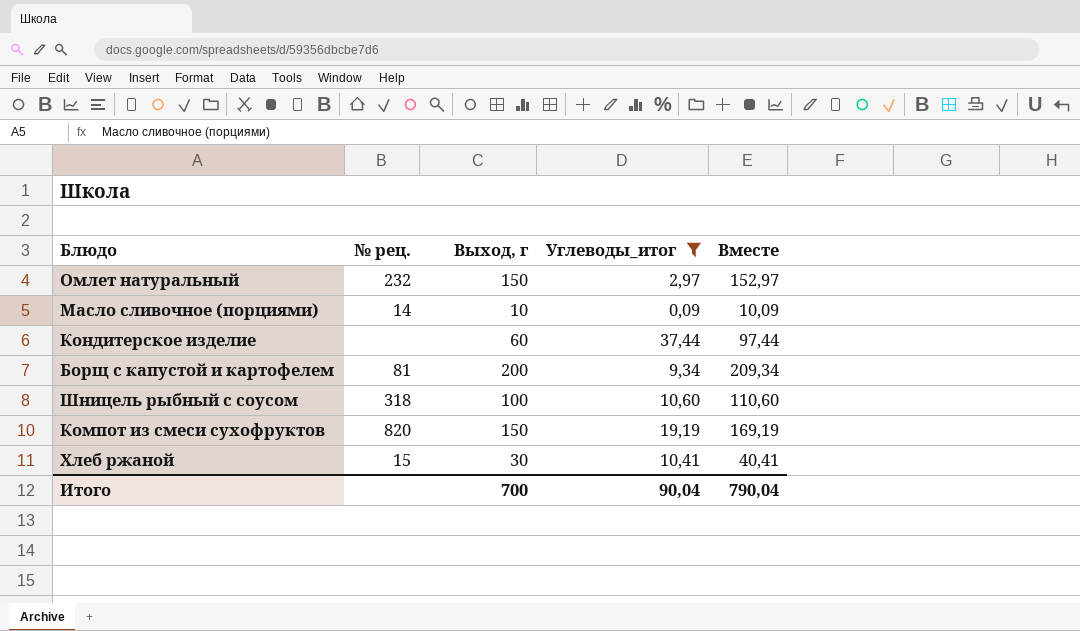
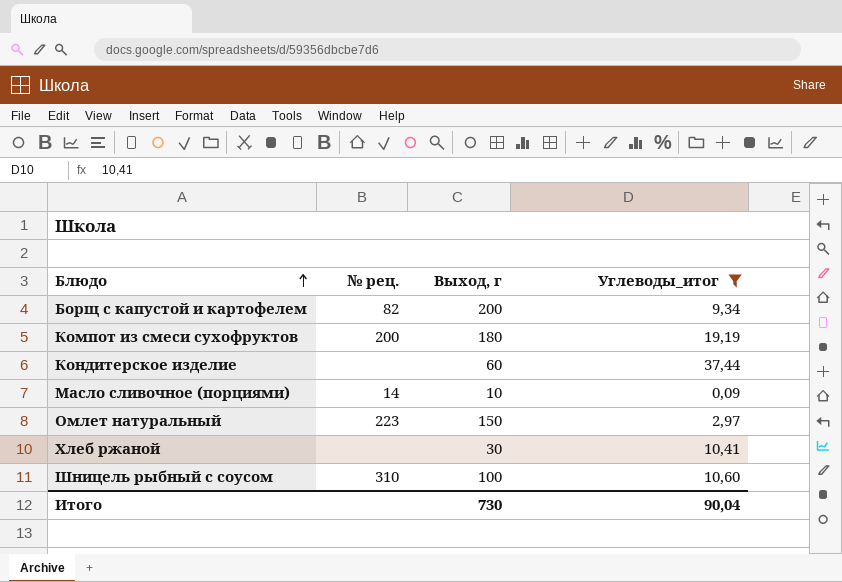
row order: none -> Блюдо ascending
column Вместе | formula: [Выход, г] + [Углеводы_итог] -> none
Борщ с капустой и картофелем | № рец.: 81 -> 82
Компот из смеси сухофруктов | № рец.: 820 -> 200
Компот из смеси сухофруктов | Выход, г: 150 -> 180
Омлет натуральный | № рец.: 232 -> 223
Хлеб ржаной | № рец.: 15 -> none
Шницель рыбный с соусом | № рец.: 318 -> 310
Итого | Выход, г: 700 -> 730

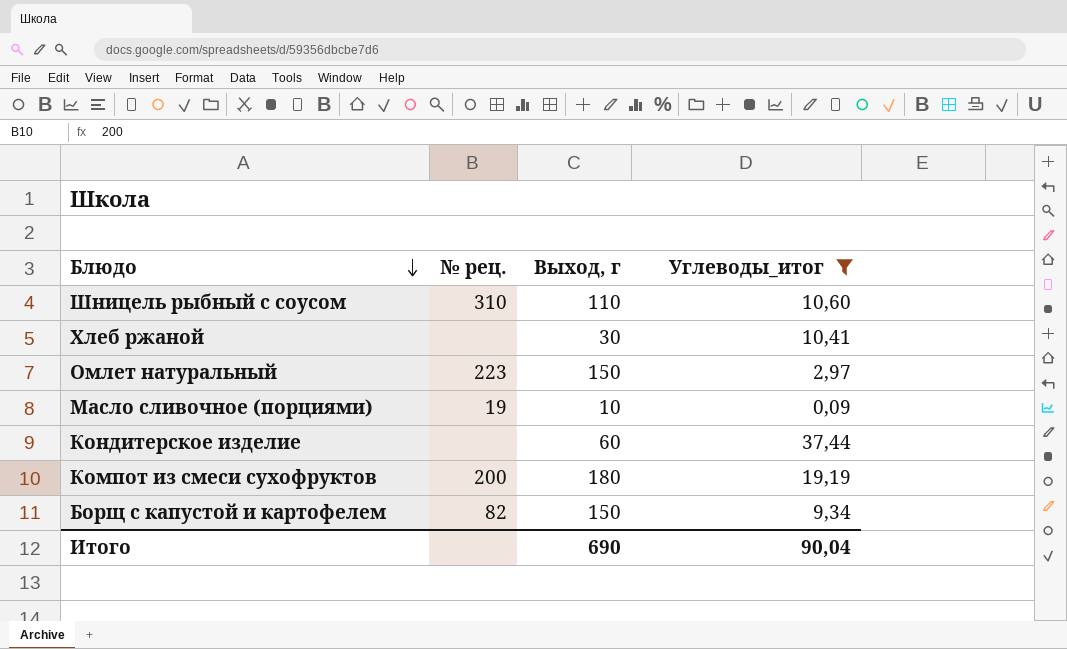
row order: Блюдо ascending -> Блюдо descending
Шницель рыбный с соусом | Выход, г: 100 -> 110
Масло сливочное (порциями) | № рец.: 14 -> 19
Борщ с капустой и картофелем | Выход, г: 200 -> 150
Итого | Выход, г: 730 -> 690

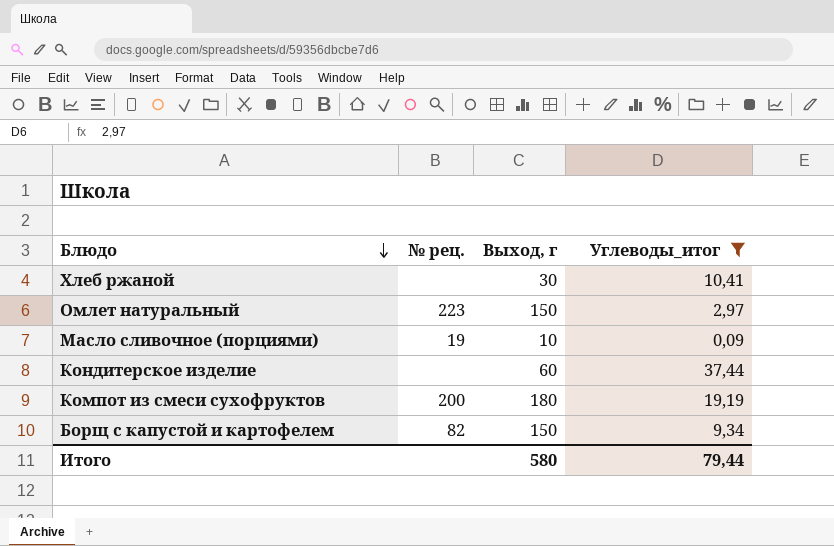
row Шницель рыбный с соусом: 310 | 110 | 10,60 -> none
Итого | Выход, г: 690 -> 580
Итого | Углеводы_итог: 90,04 -> 79,44

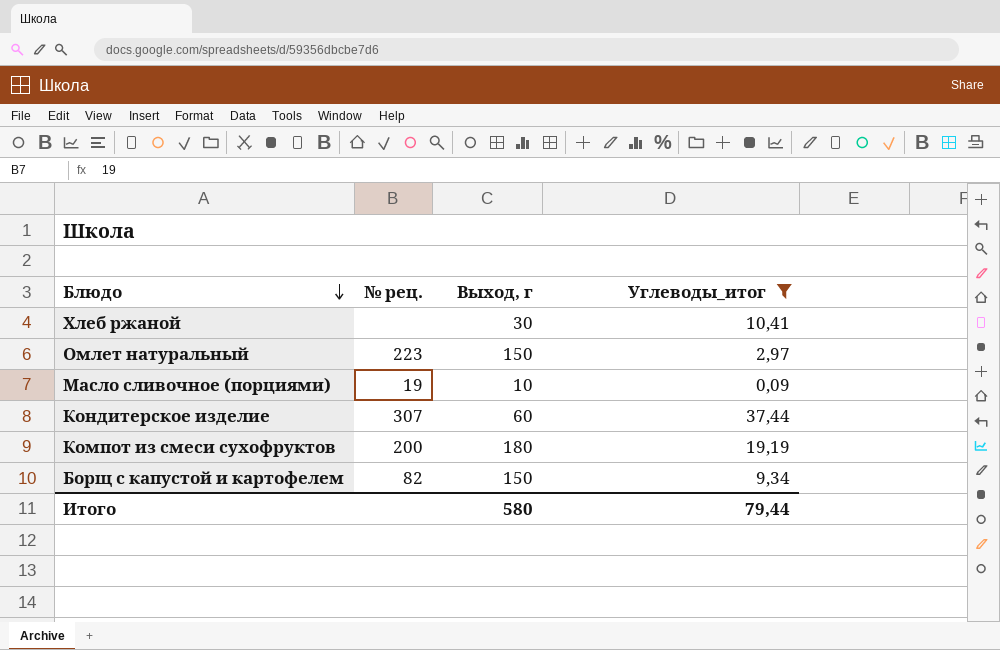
Кондитерское изделие | № рец.: none -> 307

